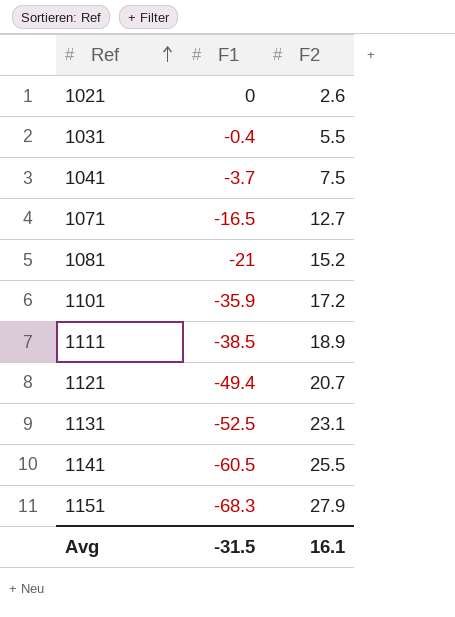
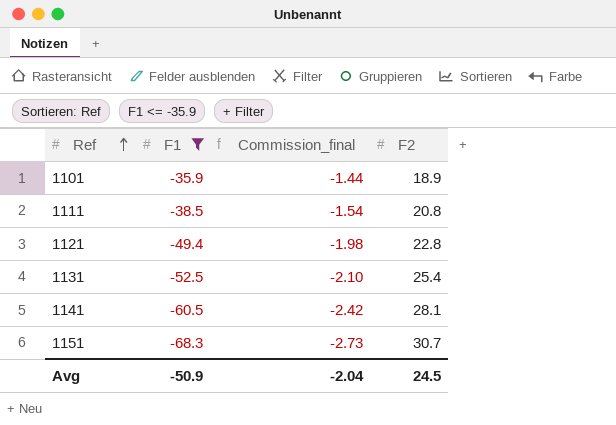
filter: none -> F1 <= -35.9
column Commission_final | formula: none -> [F1] * 0.04
1101 | F2: 17.2 -> 18.9
1111 | F2: 18.9 -> 20.8
1121 | F2: 20.7 -> 22.8
1131 | F2: 23.1 -> 25.4
1141 | F2: 25.5 -> 28.1
1151 | F2: 27.9 -> 30.7
Avg | F1: -31.5 -> -50.9
Avg | F2: 16.1 -> 24.5

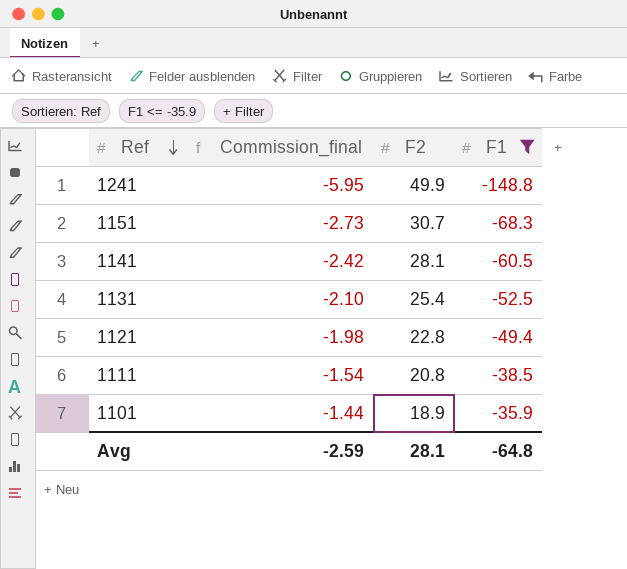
row order: Ref ascending -> Ref descending
column F1 | position: 2 -> 4
row 1241: none -> -5.95 | 49.9 | -148.8
Avg | Commission_final: -2.04 -> -2.59
Avg | F2: 24.5 -> 28.1
Avg | F1: -50.9 -> -64.8

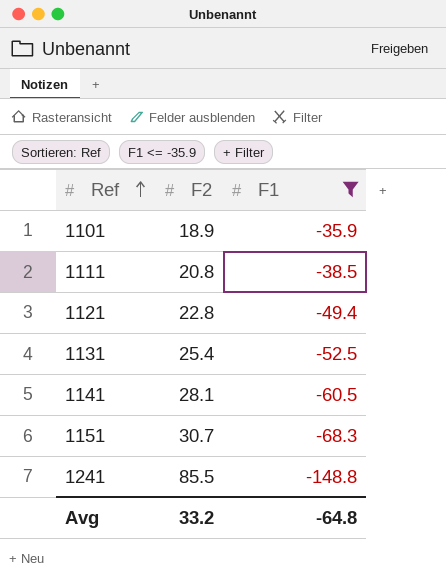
row order: Ref descending -> Ref ascending
column Commission_final | formula: [F1] * 0.04 -> none
1241 | F2: 49.9 -> 85.5
Avg | F2: 28.1 -> 33.2

